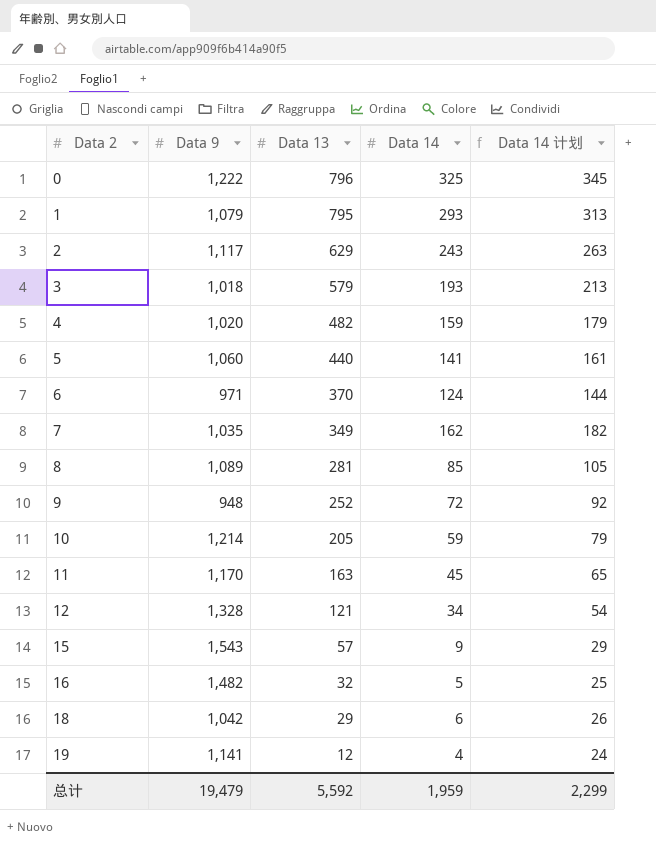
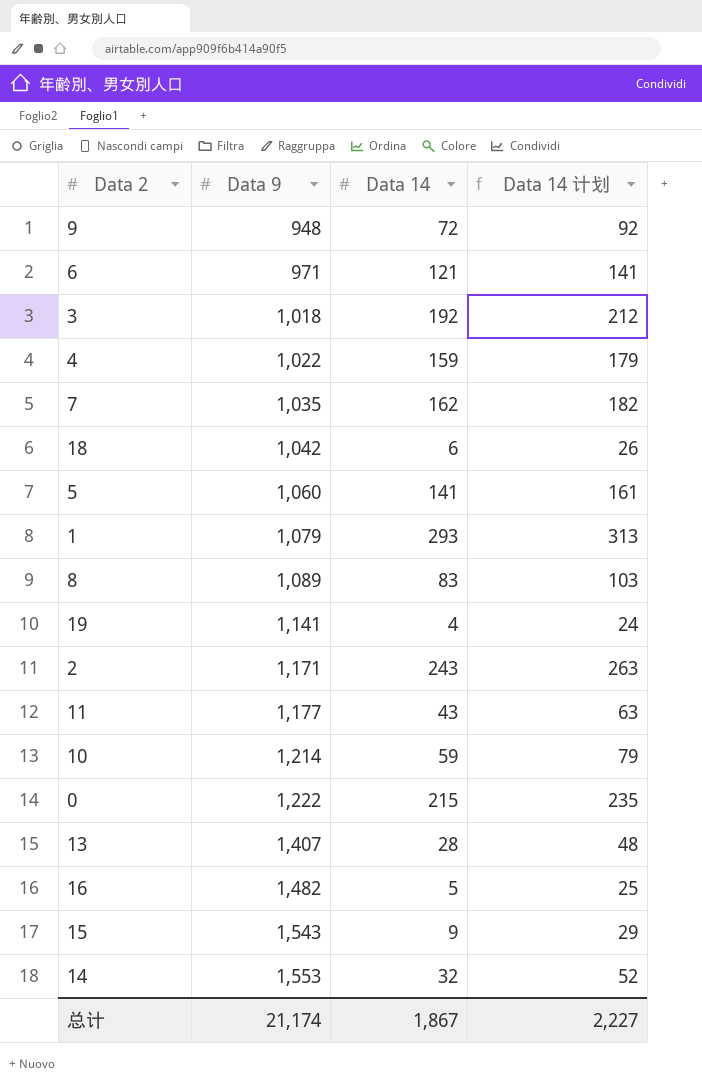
row order: Data 2 ascending -> Data 9 ascending
column Data 13 | position: 3 -> none
row 12: 1,328 | 121 | 34 | 54 -> none
6 | Data 14: 124 -> 121
6 | Data 14 计划: 144 -> 141
3 | Data 14: 193 -> 192
3 | Data 14 计划: 213 -> 212
4 | Data 9: 1,020 -> 1,022
8 | Data 14: 85 -> 83
8 | Data 14 计划: 105 -> 103
2 | Data 9: 1,117 -> 1,171
11 | Data 9: 1,170 -> 1,177
11 | Data 14: 45 -> 43
11 | Data 14 计划: 65 -> 63
0 | Data 14: 325 -> 215
0 | Data 14 计划: 345 -> 235
row 13: none -> 1,407 | 28 | 48
row 14: none -> 1,553 | 32 | 52
总计 | Data 9: 19,479 -> 21,174
总计 | Data 14: 1,959 -> 1,867
总计 | Data 14 计划: 2,299 -> 2,227

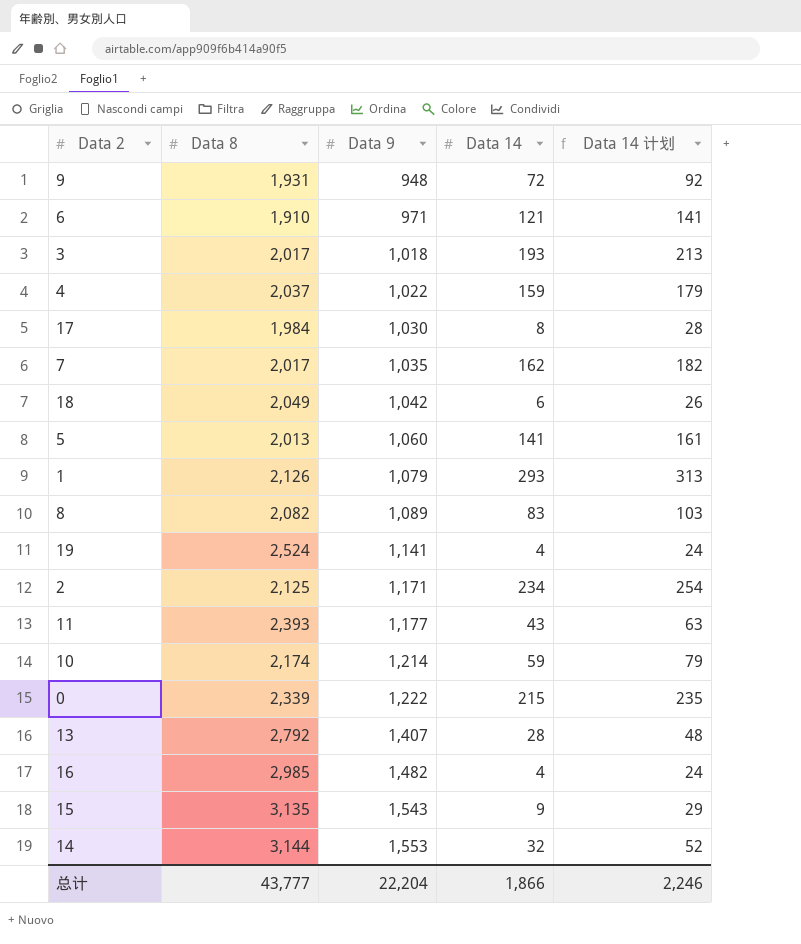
column Data 8 | position: none -> 2
3 | Data 14: 192 -> 193
3 | Data 14 计划: 212 -> 213
row 17: none -> 1,984 | 1,030 | 8 | 28
2 | Data 14: 243 -> 234
2 | Data 14 计划: 263 -> 254
16 | Data 14: 5 -> 4
16 | Data 14 计划: 25 -> 24
总计 | Data 9: 21,174 -> 22,204
总计 | Data 14: 1,867 -> 1,866
总计 | Data 14 计划: 2,227 -> 2,246

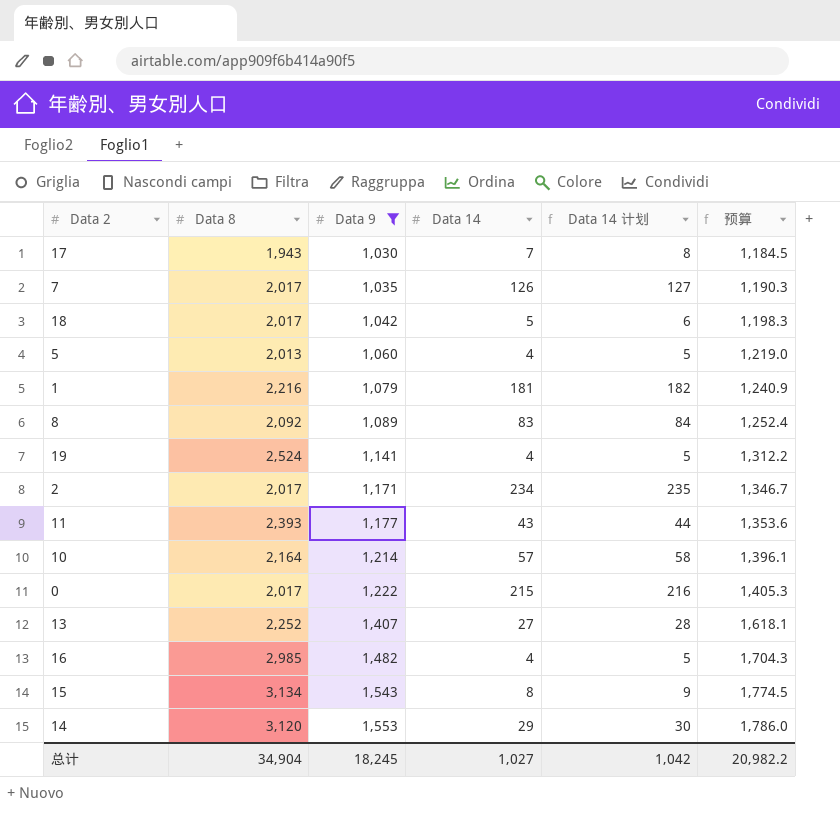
filter: none -> Data 9 >= 1,030
column Data 14 计划 | formula: [Data 14] + 20 -> [Data 14] + 1
column 预算 | formula: none -> [Data 9] * 1.15
17 | Data 8: 1,984 -> 1,943
17 | Data 14: 8 -> 7
7 | Data 14: 162 -> 126
18 | Data 8: 2,049 -> 2,017
18 | Data 14: 6 -> 5
5 | Data 14: 141 -> 4
1 | Data 8: 2,126 -> 2,216
1 | Data 14: 293 -> 181
8 | Data 8: 2,082 -> 2,092
2 | Data 8: 2,125 -> 2,017
10 | Data 8: 2,174 -> 2,164
10 | Data 14: 59 -> 57
0 | Data 8: 2,339 -> 2,017
13 | Data 8: 2,792 -> 2,252
13 | Data 14: 28 -> 27
15 | Data 8: 3,135 -> 3,134
15 | Data 14: 9 -> 8
14 | Data 8: 3,144 -> 3,120
14 | Data 14: 32 -> 29
总计 | Data 8: 43,777 -> 34,904
总计 | Data 9: 22,204 -> 18,245
总计 | Data 14: 1,866 -> 1,027
总计 | Data 14 计划: 2,246 -> 1,042

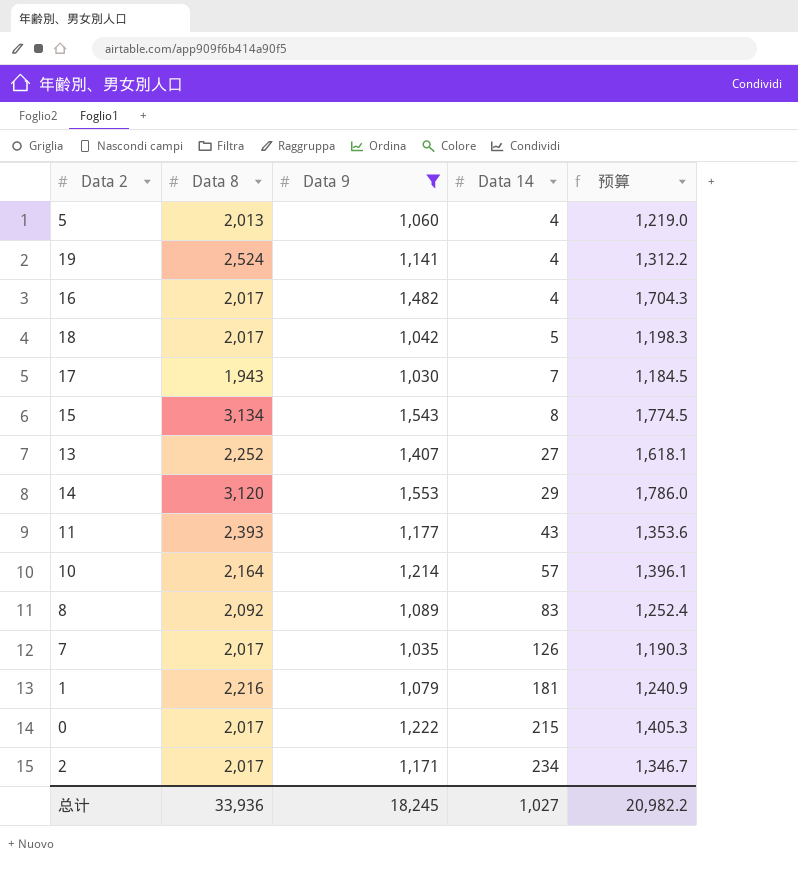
row order: Data 9 ascending -> Data 14 ascending
column Data 14 计划 | formula: [Data 14] + 1 -> none
16 | Data 8: 2,985 -> 2,017
总计 | Data 8: 34,904 -> 33,936

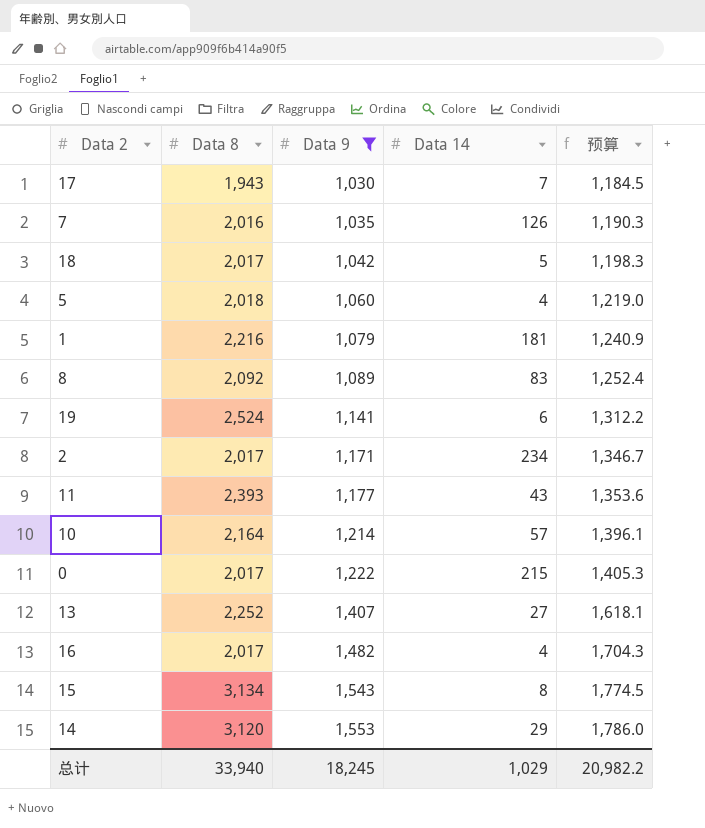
row order: Data 14 ascending -> Data 9 ascending
7 | Data 8: 2,017 -> 2,016
5 | Data 8: 2,013 -> 2,018
19 | Data 14: 4 -> 6
总计 | Data 8: 33,936 -> 33,940
总计 | Data 14: 1,027 -> 1,029

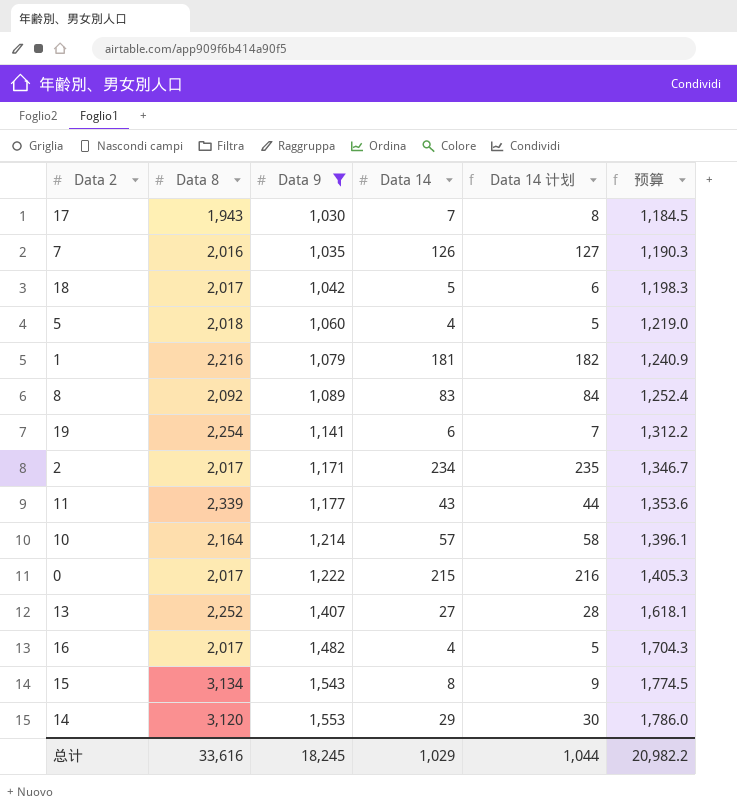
column Data 14 计划 | formula: none -> [Data 14] + 1
19 | Data 8: 2,524 -> 2,254
11 | Data 8: 2,393 -> 2,339
总计 | Data 8: 33,940 -> 33,616

